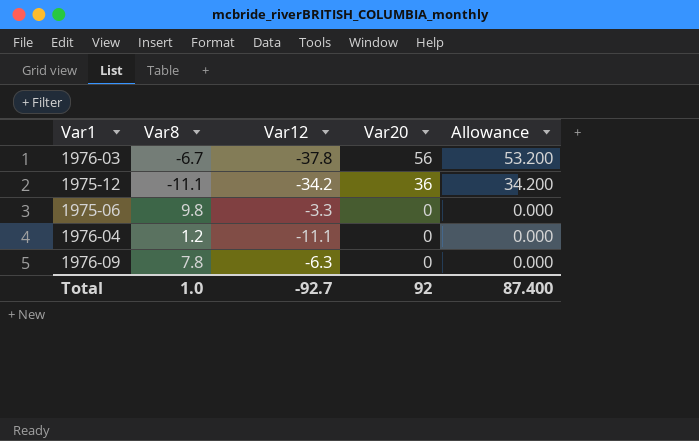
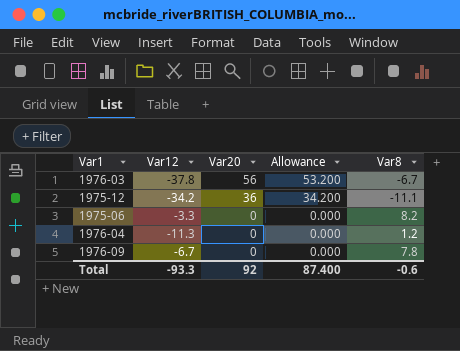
column Var8 | position: 2 -> 5
1975-06 | Var8: 9.8 -> 8.2
1976-04 | Var12: -11.1 -> -11.3
1976-09 | Var12: -6.3 -> -6.7
Total | Var12: -92.7 -> -93.3
Total | Var8: 1.0 -> -0.6

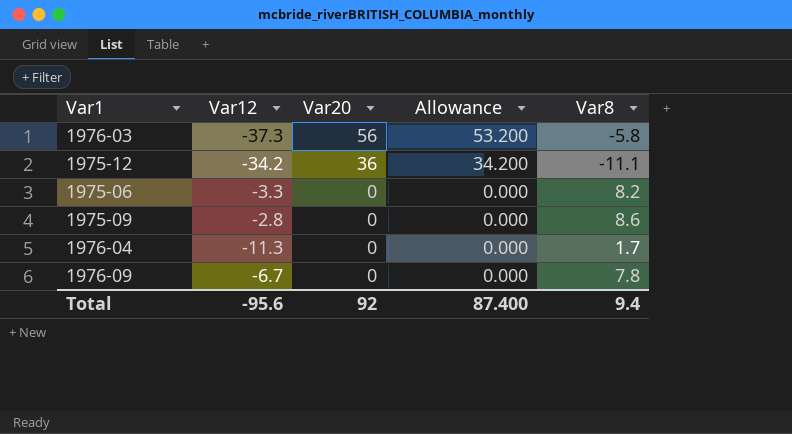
1976-03 | Var12: -37.8 -> -37.3
1976-03 | Var8: -6.7 -> -5.8
row 1975-09: none -> -2.8 | 0 | 0.000 | 8.6
1976-04 | Var8: 1.2 -> 1.7
Total | Var12: -93.3 -> -95.6
Total | Var8: -0.6 -> 9.4

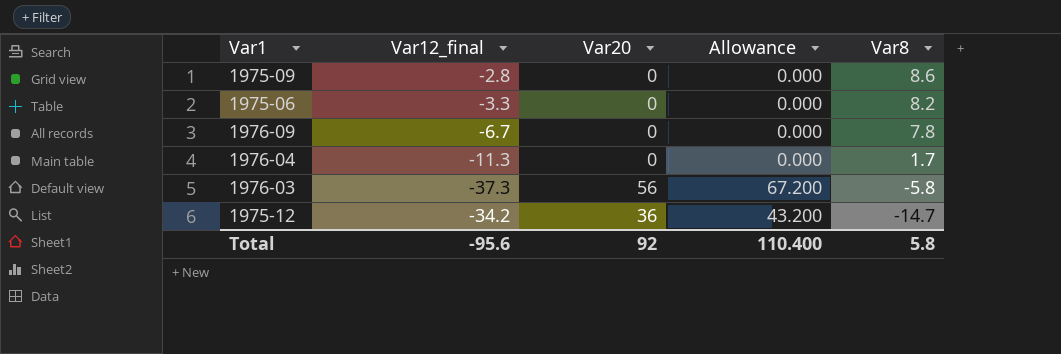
row order: Var20 descending -> Var8 descending
column name: Var12 -> Var12_final
column Allowance | formula: [Var20] * 0.95 -> [Var20] * 1.2
1975-12 | Var8: -11.1 -> -14.7
Total | Allowance: 87.400 -> 110.400
Total | Var8: 9.4 -> 5.8

